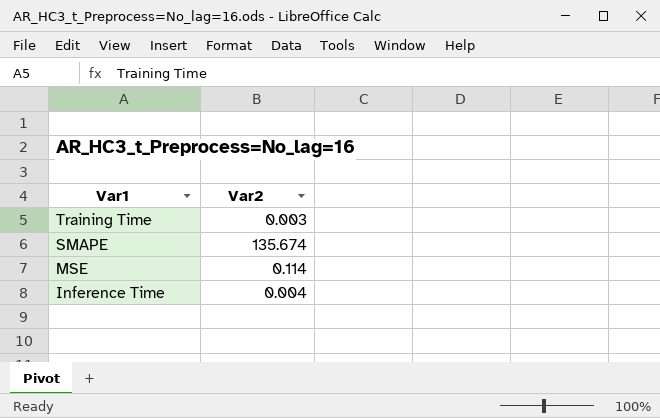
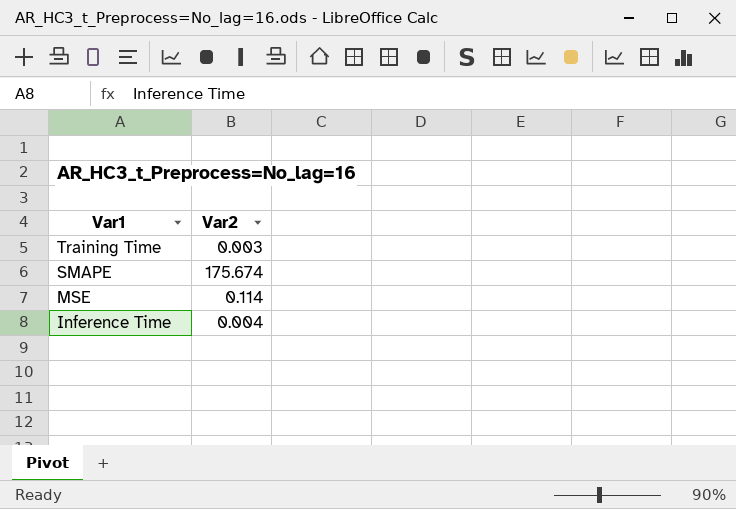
SMAPE | Var2: 135.674 -> 175.674

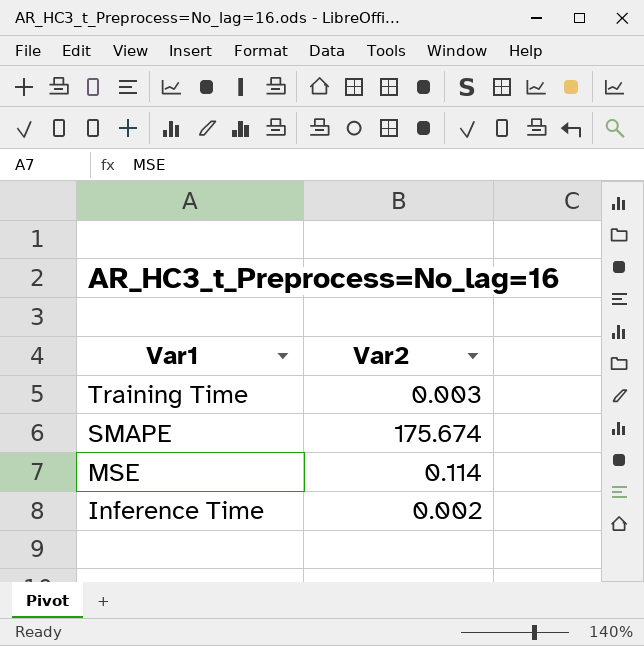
Inference Time | Var2: 0.004 -> 0.002

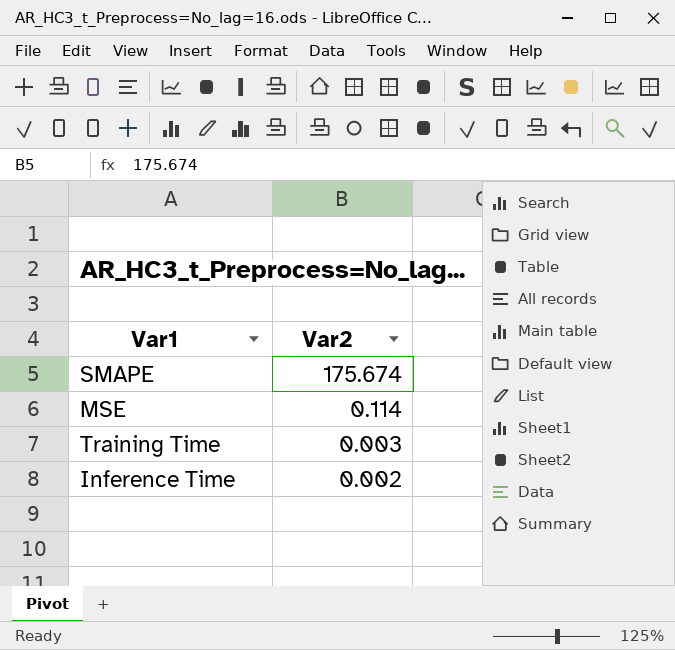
row order: Var1 descending -> Var2 descending

